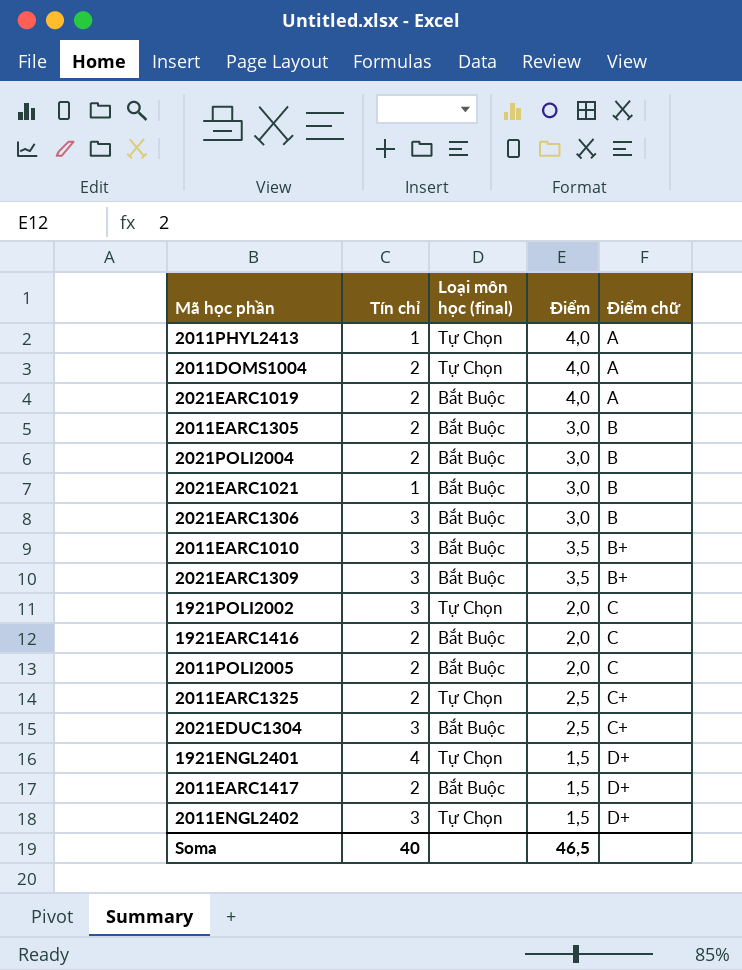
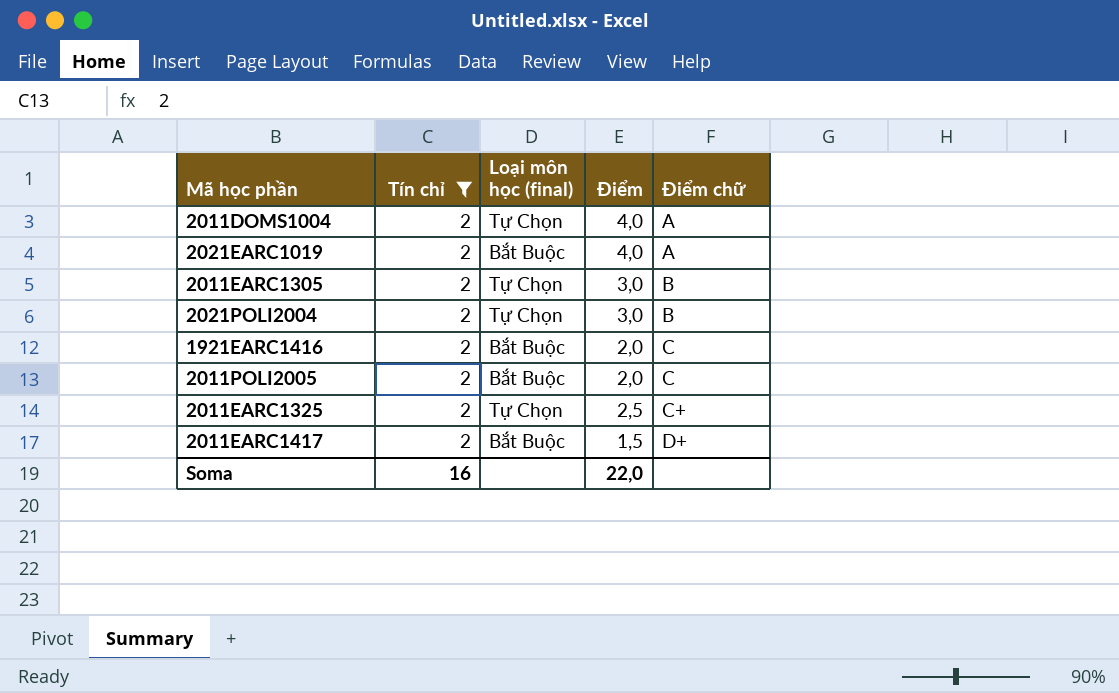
filter: none -> Tín chỉ = 2
2011EARC1305 | Loại môn học (final): Bắt Buộc -> Tự Chọn
2021POLI2004 | Loại môn học (final): Bắt Buộc -> Tự Chọn
Soma | Tín chỉ: 40 -> 16
Soma | Điểm: 46,5 -> 22,0

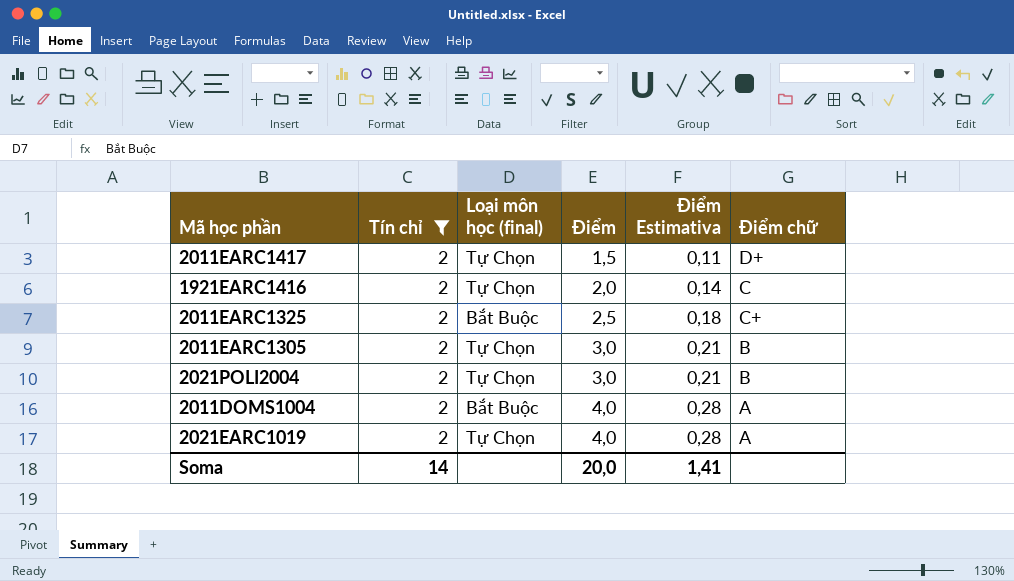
row order: Điểm chữ ascending -> Điểm ascending
column Điểm Estimativa | formula: none -> [Điểm] * 0,07
row 2011POLI2005: 2 | Bắt Buộc | 2,0 | C -> none
2011EARC1417 | Loại môn học (final): Bắt Buộc -> Tự Chọn
1921EARC1416 | Loại môn học (final): Bắt Buộc -> Tự Chọn
2011EARC1325 | Loại môn học (final): Tự Chọn -> Bắt Buộc
2011DOMS1004 | Loại môn học (final): Tự Chọn -> Bắt Buộc
2021EARC1019 | Loại môn học (final): Bắt Buộc -> Tự Chọn
Soma | Tín chỉ: 16 -> 14
Soma | Điểm: 22,0 -> 20,0

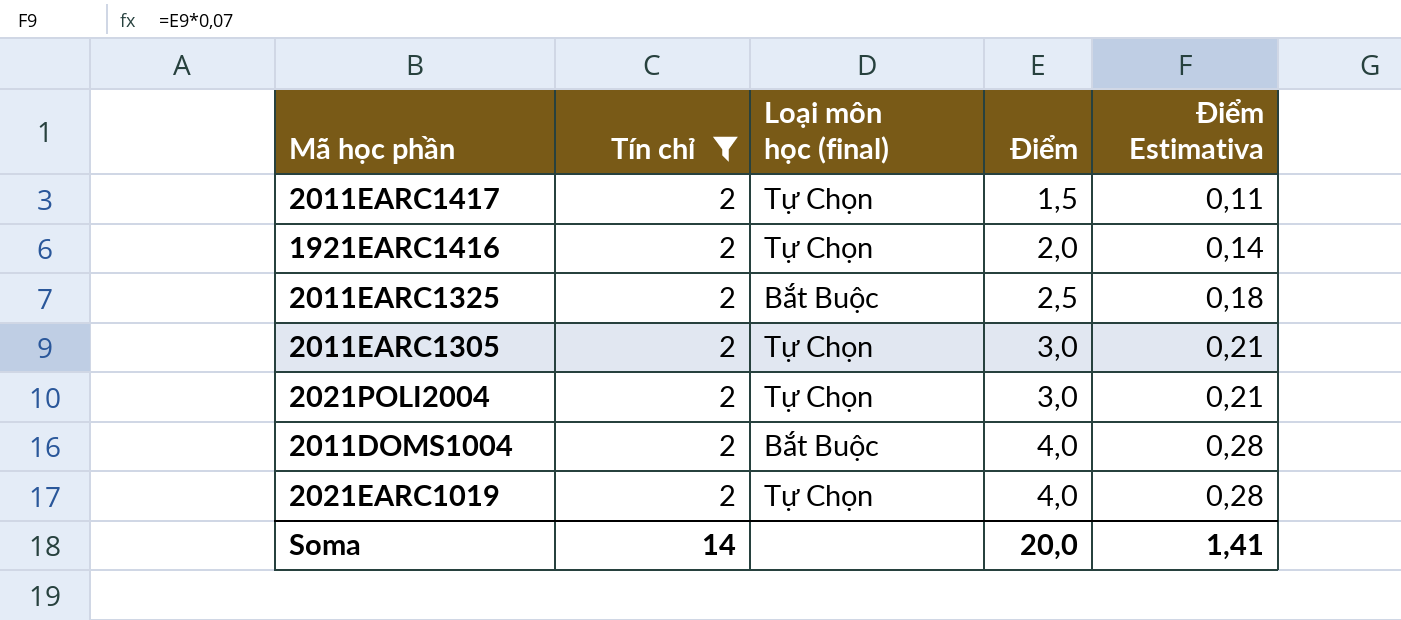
column Điểm chữ | position: 6 -> none

